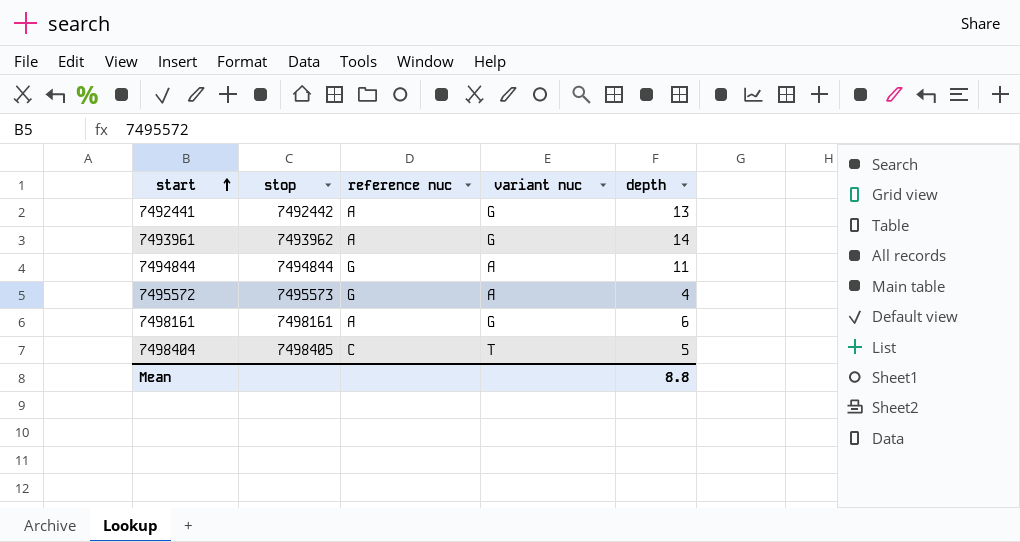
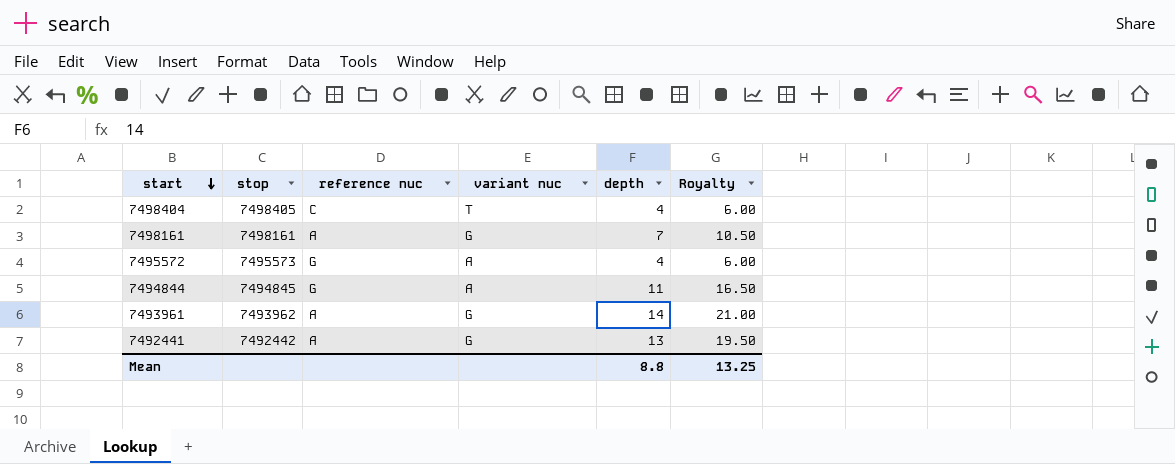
row order: start ascending -> start descending
column Royalty | formula: none -> [depth] * 1.5
7498404 | depth: 5 -> 4
7498161 | depth: 6 -> 7
7494844 | stop: 7494844 -> 7494845

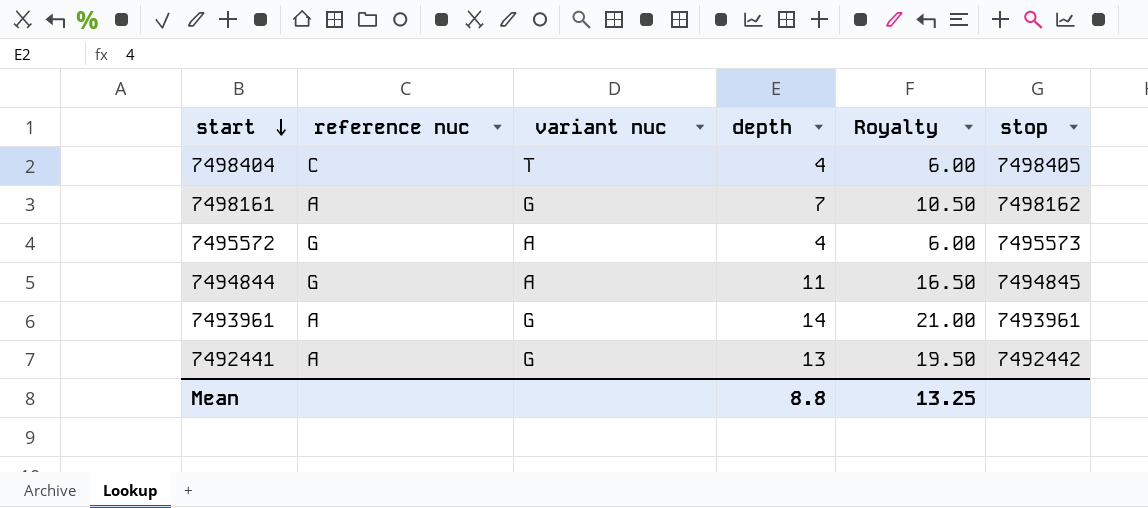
column stop | position: 2 -> 6
7498161 | stop: 7498161 -> 7498162
7493961 | stop: 7493962 -> 7493961

